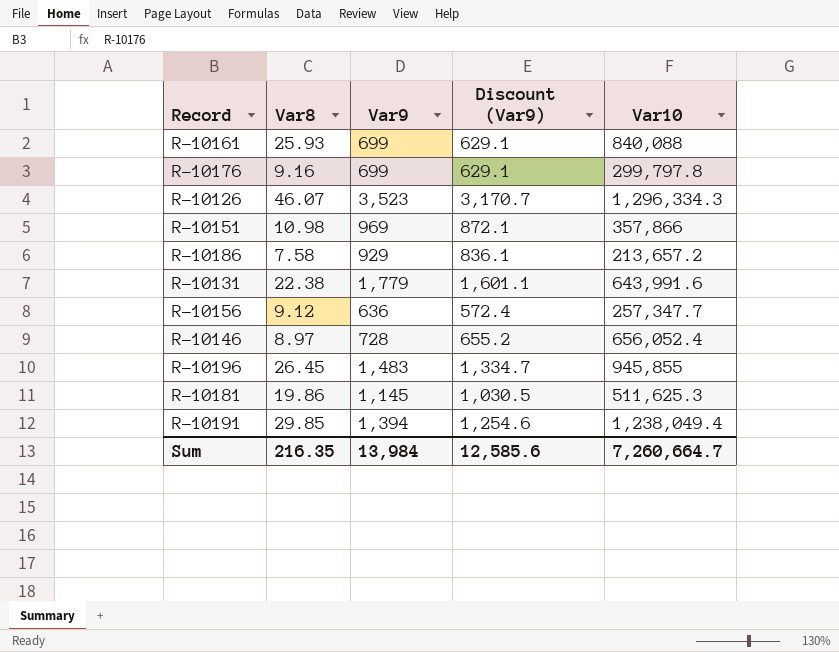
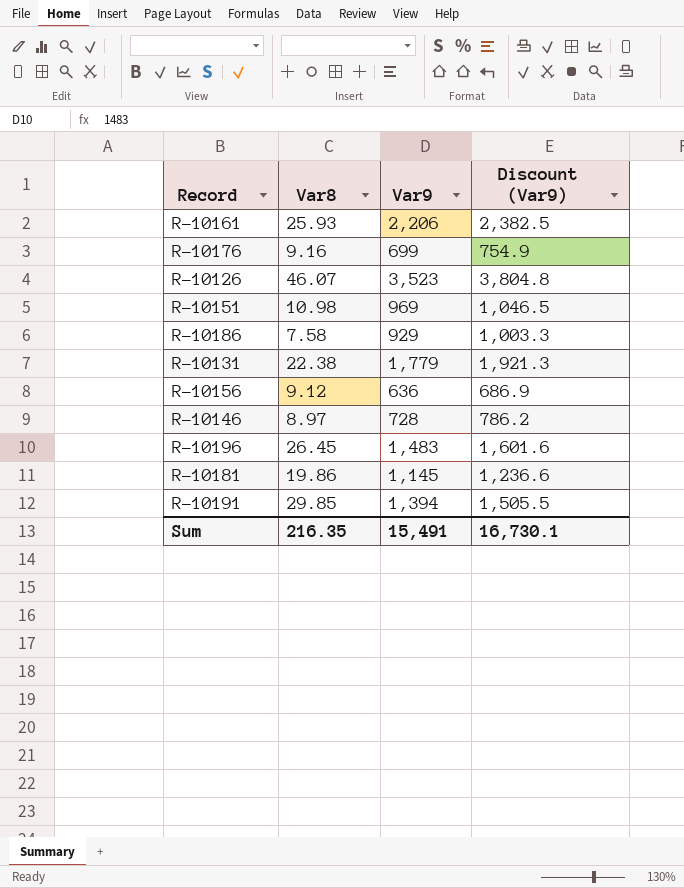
column Var10 | position: 5 -> none
column Discount (Var9) | formula: [Var9] * 0.9 -> [Var9] * 1.08
R-10161 | Var9: 699 -> 2,206
Sum | Var9: 13,984 -> 15,491
Sum | Discount (Var9): 12,585.6 -> 16,730.1

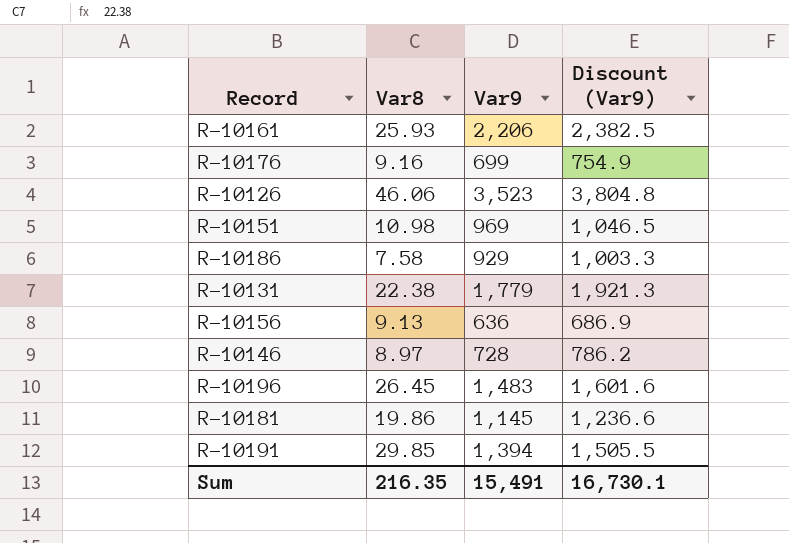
R-10126 | Var8: 46.07 -> 46.06
R-10156 | Var8: 9.12 -> 9.13

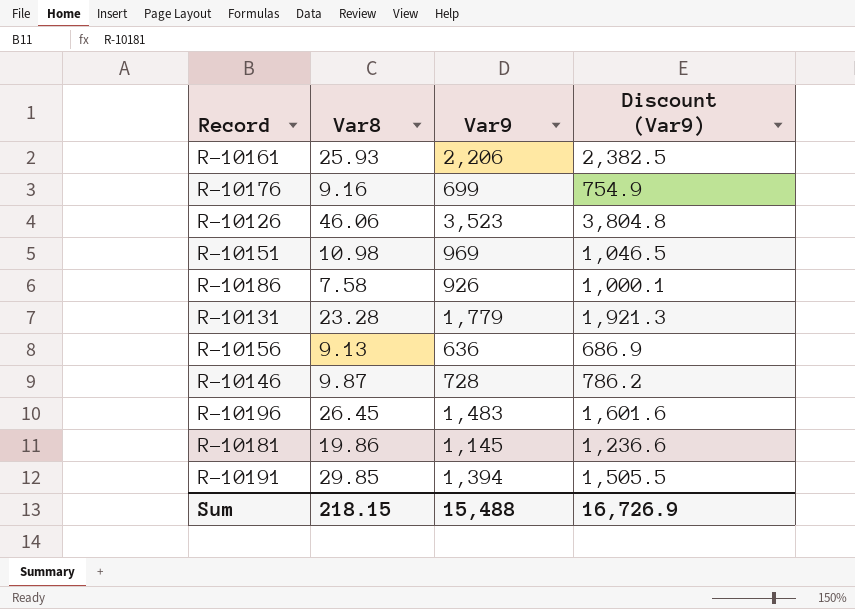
R-10186 | Var9: 929 -> 926
R-10186 | Discount (Var9): 1,003.3 -> 1,000.1
R-10131 | Var8: 22.38 -> 23.28
R-10146 | Var8: 8.97 -> 9.87
Sum | Var8: 216.35 -> 218.15
Sum | Var9: 15,491 -> 15,488
Sum | Discount (Var9): 16,730.1 -> 16,726.9

